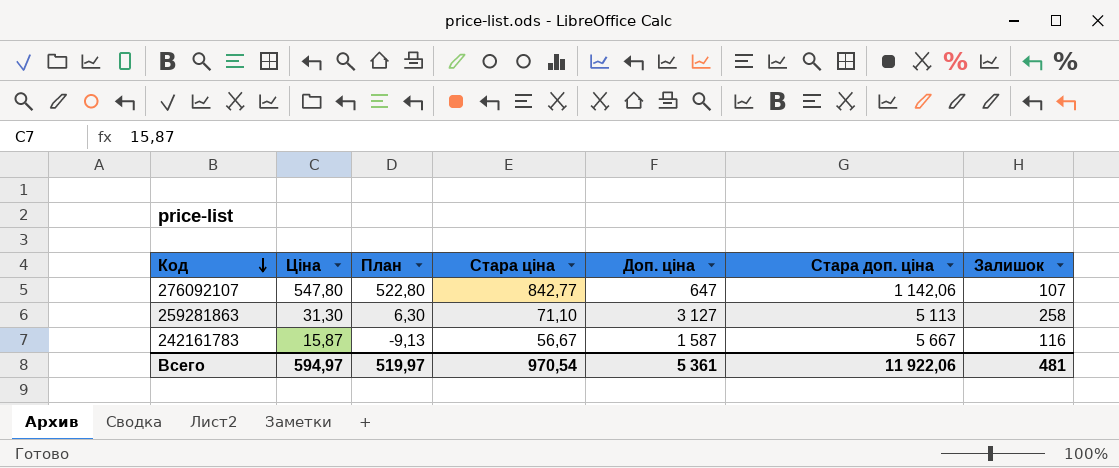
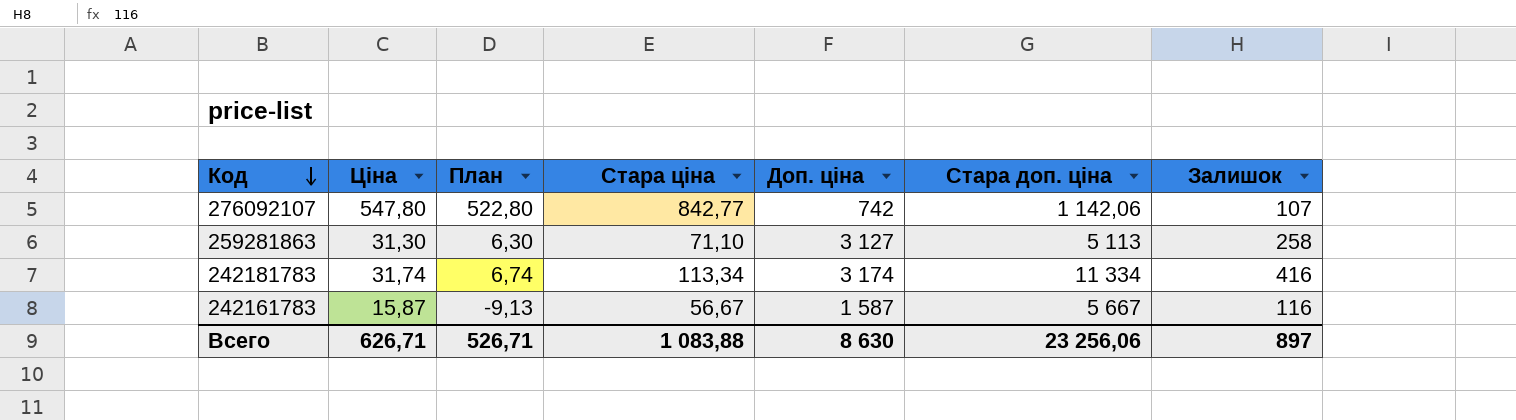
276092107 | Доп. ціна: 647 -> 742
row 242181783: none -> 31,74 | 6,74 | 113,34 | 3 174 | 11 334 | 416
Всего | Ціна: 594,97 -> 626,71
Всего | План: 519,97 -> 526,71
Всего | Стара ціна: 970,54 -> 1 083,88
Всего | Доп. ціна: 5 361 -> 8 630
Всего | Стара доп. ціна: 11 922,06 -> 23 256,06
Всего | Залишок: 481 -> 897

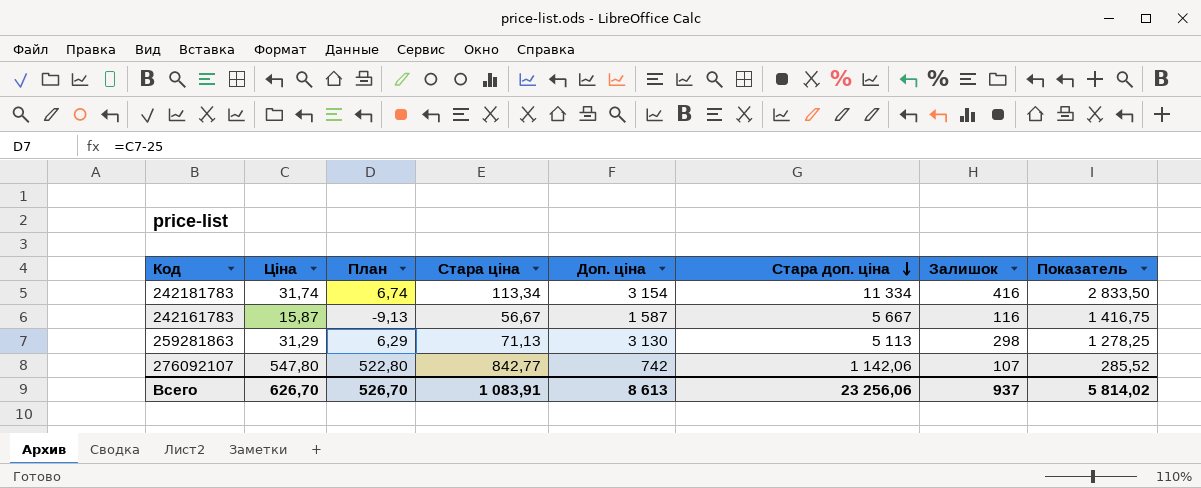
row order: Код descending -> Стара доп. ціна descending
column Показатель | formula: none -> [Стара доп. ціна] * 0,25
242181783 | Доп. ціна: 3 174 -> 3 154
259281863 | Ціна: 31,30 -> 31,29
259281863 | План: 6,30 -> 6,29
259281863 | Стара ціна: 71,10 -> 71,13
259281863 | Доп. ціна: 3 127 -> 3 130
259281863 | Залишок: 258 -> 298
Всего | Ціна: 626,71 -> 626,70
Всего | План: 526,71 -> 526,70
Всего | Стара ціна: 1 083,88 -> 1 083,91
Всего | Доп. ціна: 8 630 -> 8 613
Всего | Залишок: 897 -> 937

